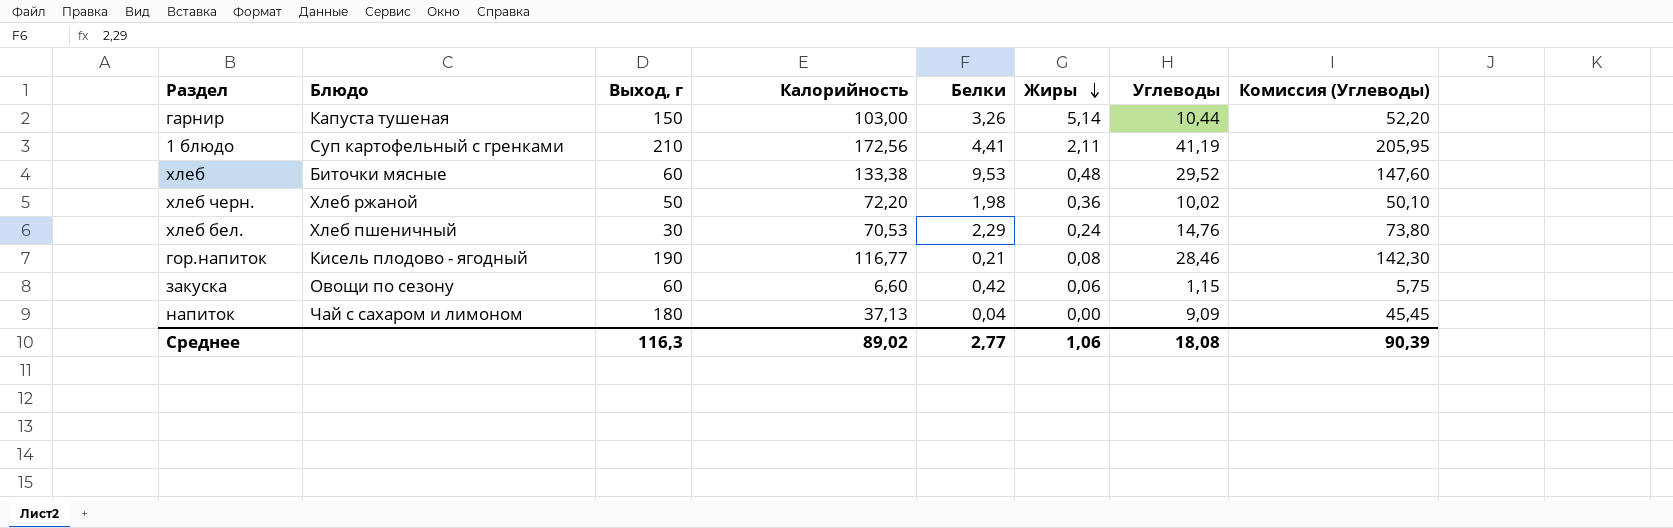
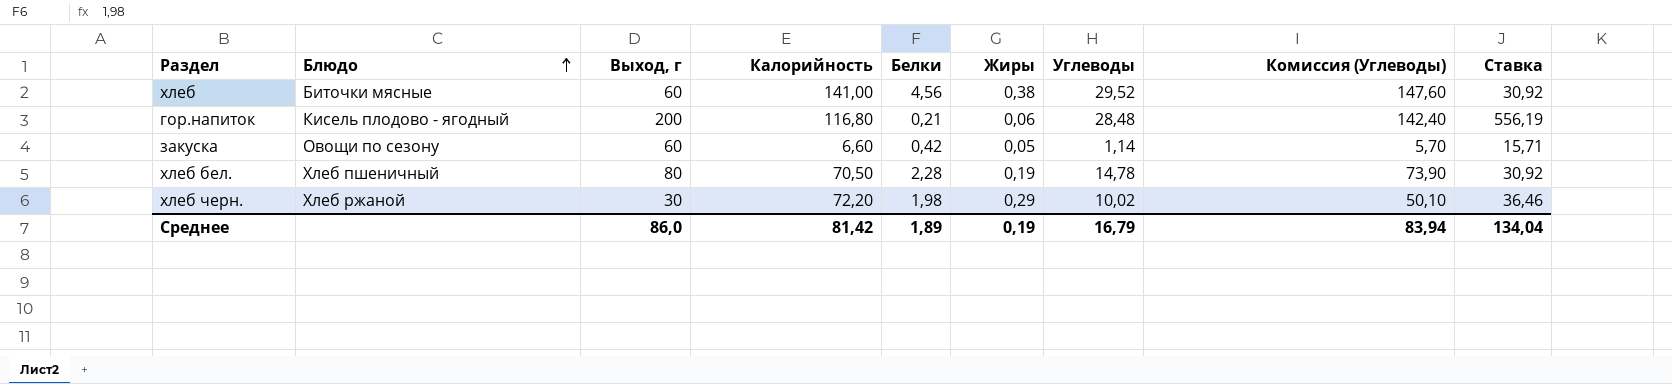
row order: Жиры descending -> Блюдо ascending
column Ставка | formula: none -> [Калорийность] / [Белки]
row гарнир: Капуста тушеная | 150 | 103,00 | 3,26 | 5,14 | 10,44 | 52,20 -> none
row 1 блюдо: Суп картофельный с гренками | 210 | 172,56 | 4,41 | 2,11 | 41,19 | 205,95 -> none
row напиток: Чай с сахаром и лимоном | 180 | 37,13 | 0,04 | 0,00 | 9,09 | 45,45 -> none
хлеб | Калорийность: 133,38 -> 141,00
хлеб | Белки: 9,53 -> 4,56
хлеб | Жиры: 0,48 -> 0,38
гор.напиток | Выход, г: 190 -> 200
гор.напиток | Калорийность: 116,77 -> 116,80
гор.напиток | Жиры: 0,08 -> 0,06
гор.напиток | Углеводы: 28,46 -> 28,48
гор.напиток | Комиссия (Углеводы): 142,30 -> 142,40
закуска | Жиры: 0,06 -> 0,05
закуска | Углеводы: 1,15 -> 1,14
закуска | Комиссия (Углеводы): 5,75 -> 5,70
хлеб бел. | Выход, г: 30 -> 80
хлеб бел. | Калорийность: 70,53 -> 70,50
хлеб бел. | Белки: 2,29 -> 2,28
хлеб бел. | Жиры: 0,24 -> 0,19
хлеб бел. | Углеводы: 14,76 -> 14,78
хлеб бел. | Комиссия (Углеводы): 73,80 -> 73,90
хлеб черн. | Выход, г: 50 -> 30
хлеб черн. | Жиры: 0,36 -> 0,29
Среднее | Выход, г: 116,3 -> 86,0
Среднее | Калорийность: 89,02 -> 81,42
Среднее | Белки: 2,77 -> 1,89
Среднее | Жиры: 1,06 -> 0,19
Среднее | Углеводы: 18,08 -> 16,79
Среднее | Комиссия (Углеводы): 90,39 -> 83,94

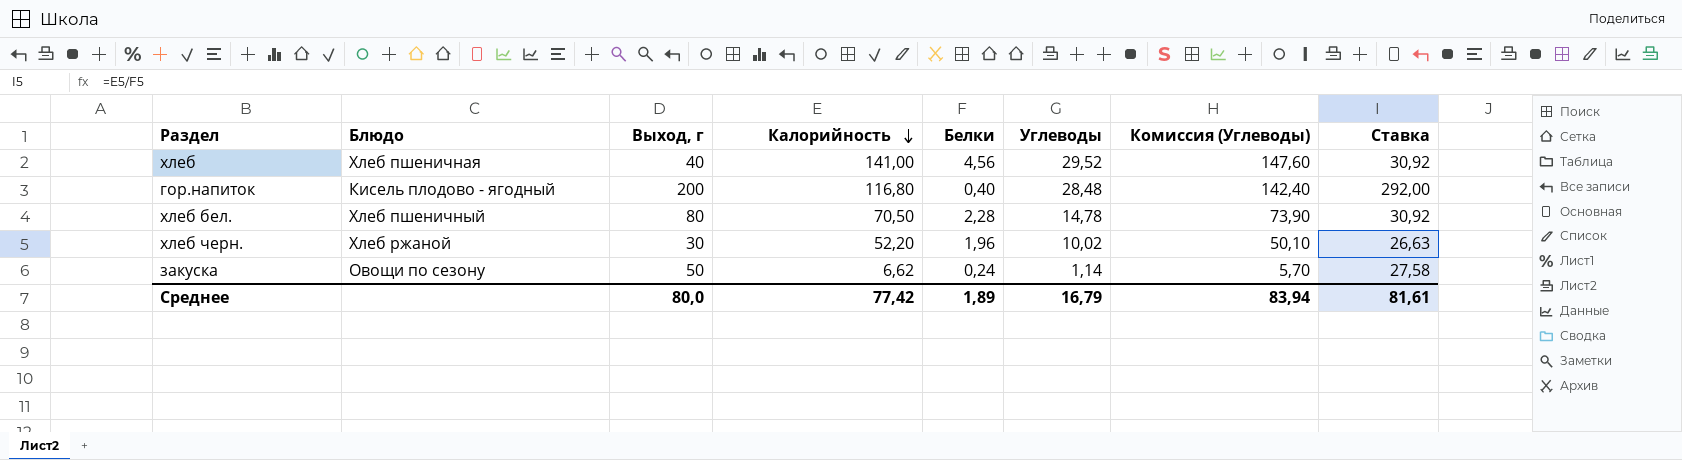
row order: Блюдо ascending -> Калорийность descending
column Жиры | position: 6 -> none
хлеб | Блюдо: Биточки мясные -> Хлеб пшеничная
хлеб | Выход, г: 60 -> 40
гор.напиток | Белки: 0,21 -> 0,40
гор.напиток | Ставка: 556,19 -> 292,00
хлеб черн. | Калорийность: 72,20 -> 52,20
хлеб черн. | Белки: 1,98 -> 1,96
хлеб черн. | Ставка: 36,46 -> 26,63
закуска | Выход, г: 60 -> 50
закуска | Калорийность: 6,60 -> 6,62
закуска | Белки: 0,42 -> 0,24
закуска | Ставка: 15,71 -> 27,58
Среднее | Выход, г: 86,0 -> 80,0
Среднее | Калорийность: 81,42 -> 77,42
Среднее | Ставка: 134,04 -> 81,61

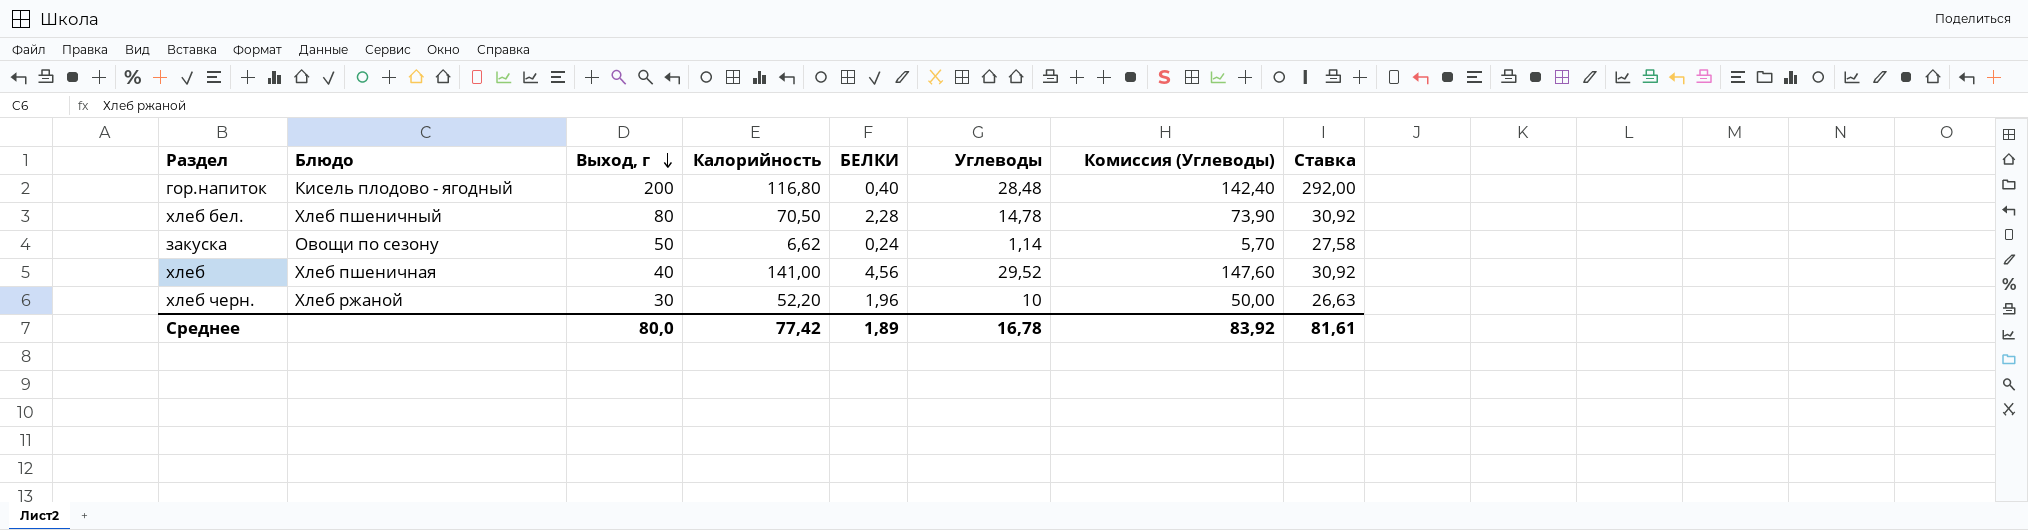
row order: Калорийность descending -> Выход, г descending
column name: Белки -> БЕЛКИ
хлеб черн. | Углеводы: 10,02 -> 10
хлеб черн. | Комиссия (Углеводы): 50,10 -> 50,00
Среднее | Углеводы: 16,79 -> 16,78
Среднее | Комиссия (Углеводы): 83,94 -> 83,92

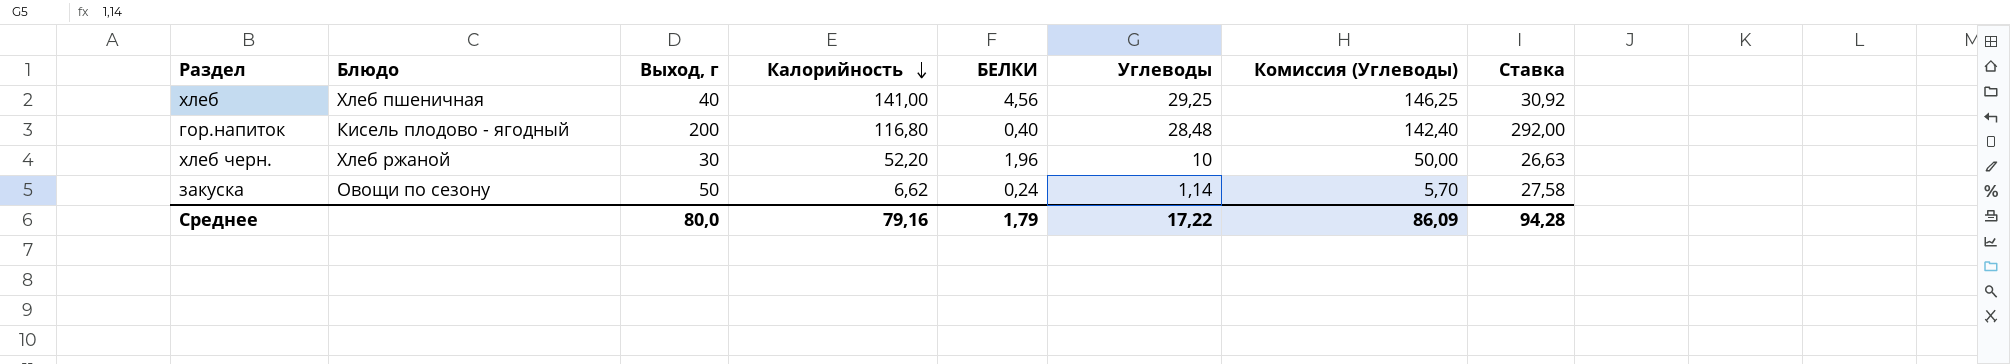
row order: Выход, г descending -> Калорийность descending
row хлеб бел.: Хлеб пшеничный | 80 | 70,50 | 2,28 | 14,78 | 73,90 | 30,92 -> none
хлеб | Углеводы: 29,52 -> 29,25
хлеб | Комиссия (Углеводы): 147,60 -> 146,25
Среднее | Калорийность: 77,42 -> 79,16
Среднее | БЕЛКИ: 1,89 -> 1,79
Среднее | Углеводы: 16,78 -> 17,22
Среднее | Комиссия (Углеводы): 83,92 -> 86,09
Среднее | Ставка: 81,61 -> 94,28

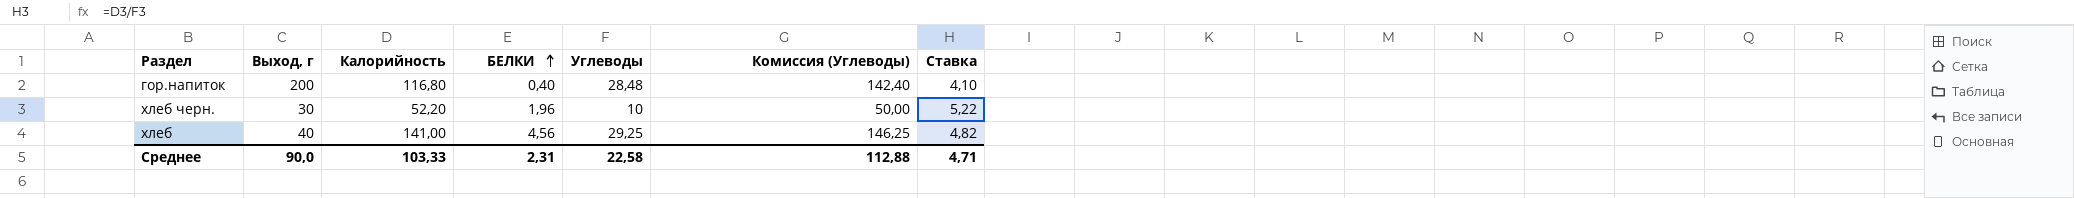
row order: Калорийность descending -> БЕЛКИ ascending
column Блюдо | position: 2 -> none
column Ставка | formula: [Калорийность] / [БЕЛКИ] -> [Калорийность] / [Углеводы]
row закуска: Овощи по сезону | 50 | 6,62 | 0,24 | 1,14 | 5,70 | 27,58 -> none
Среднее | Выход, г: 80,0 -> 90,0
Среднее | Калорийность: 79,16 -> 103,33
Среднее | БЕЛКИ: 1,79 -> 2,31
Среднее | Углеводы: 17,22 -> 22,58
Среднее | Комиссия (Углеводы): 86,09 -> 112,88
Среднее | Ставка: 94,28 -> 4,71

